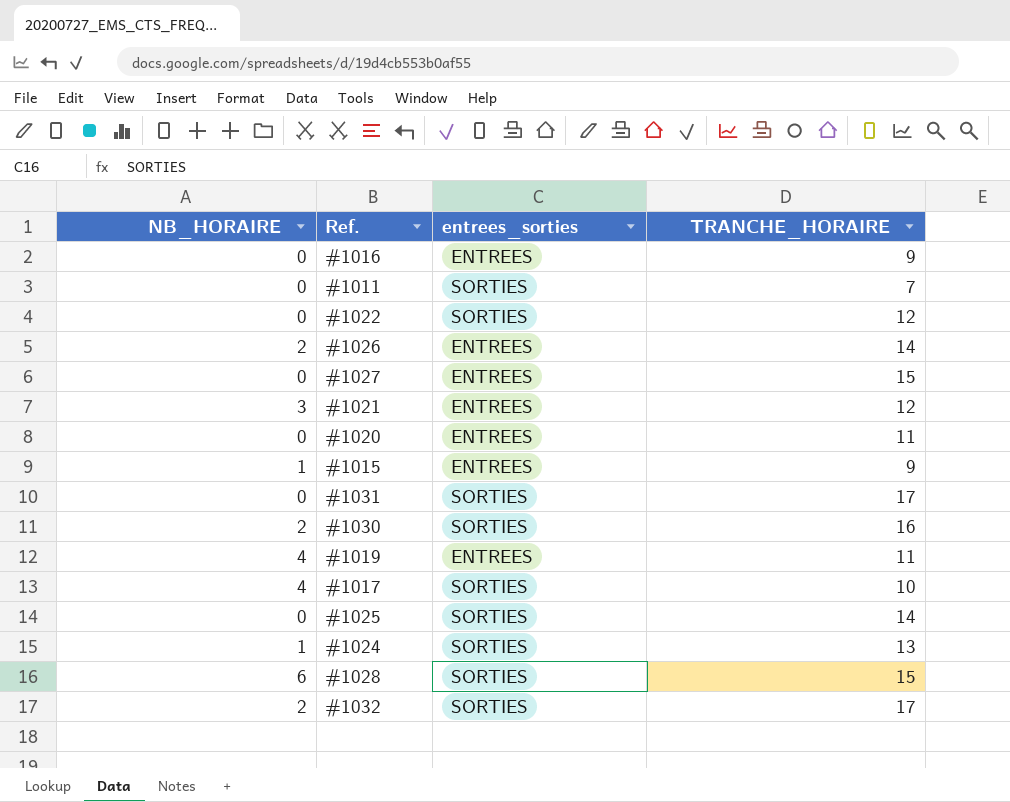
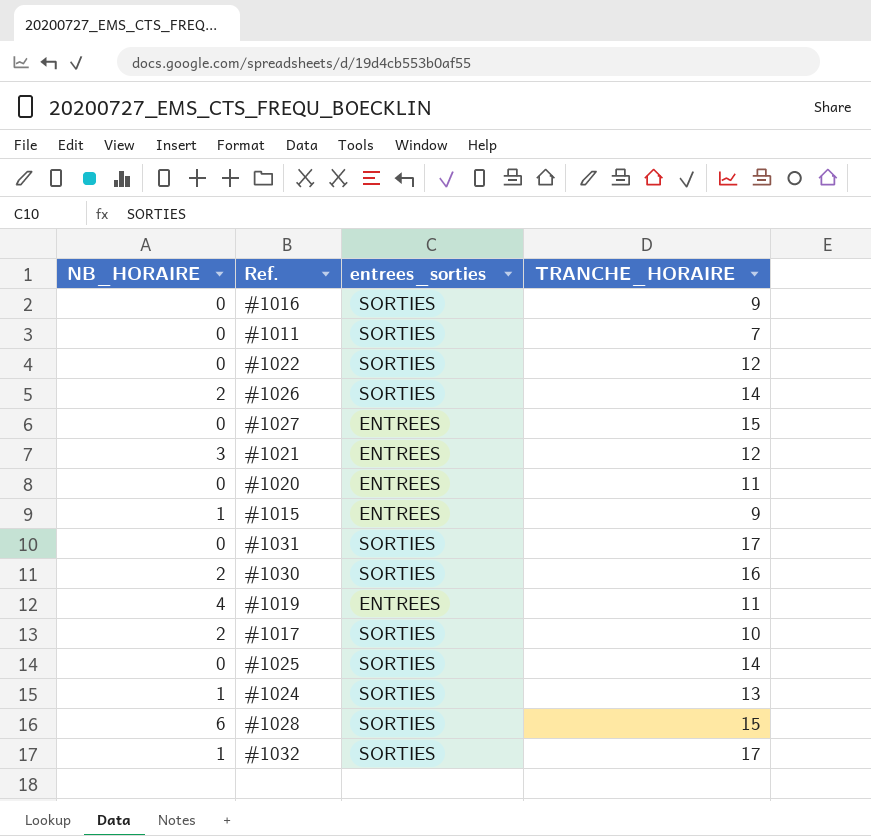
#1016 | entrees_sorties: ENTREES -> SORTIES
#1026 | entrees_sorties: ENTREES -> SORTIES
#1017 | NB_HORAIRE: 4 -> 2
#1032 | NB_HORAIRE: 2 -> 1

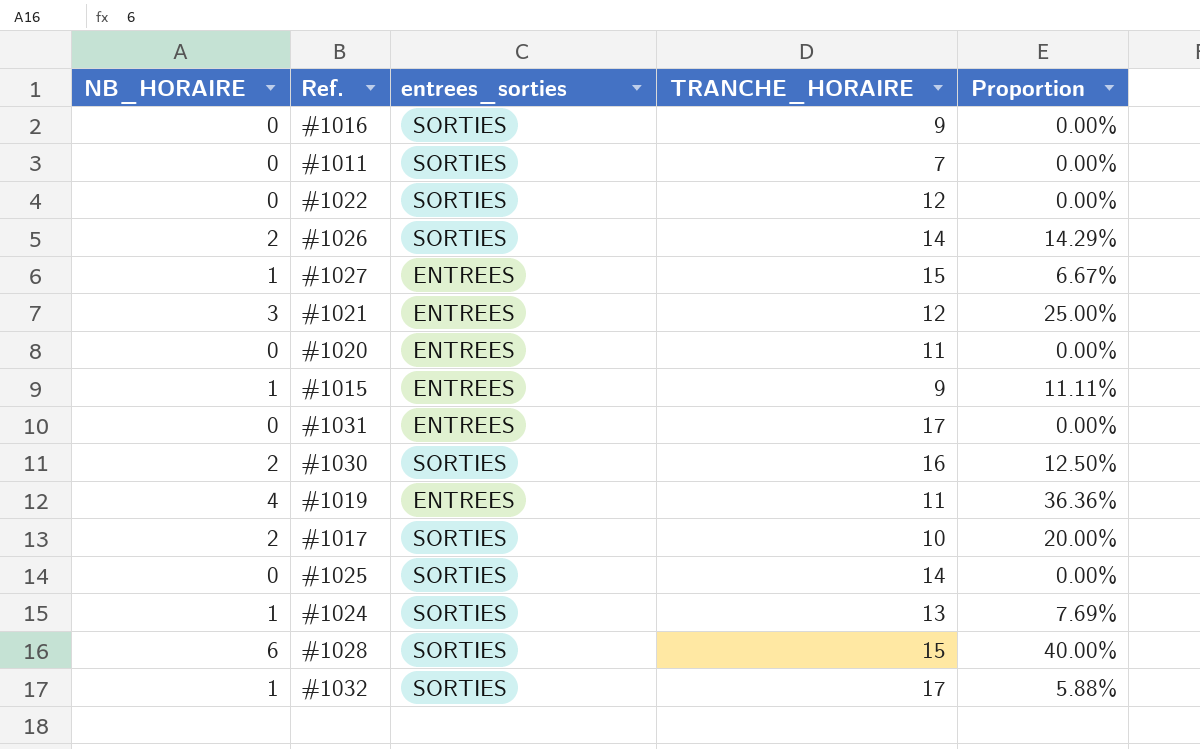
column Proportion | formula: none -> [NB_HORAIRE] / [TRANCHE_HORAIRE]
#1027 | NB_HORAIRE: 0 -> 1
#1031 | entrees_sorties: SORTIES -> ENTREES

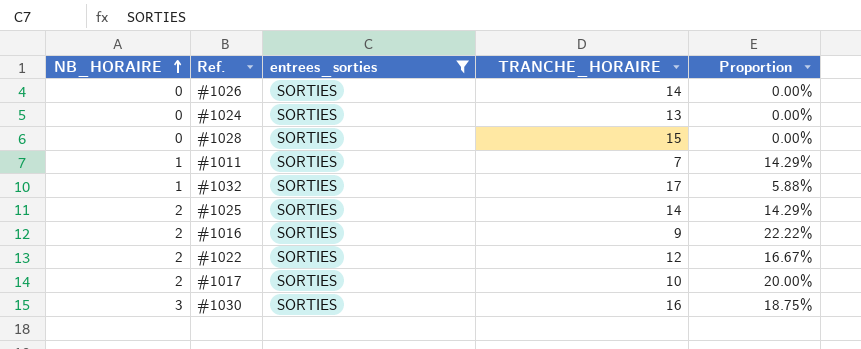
filter: none -> entrees_sorties = SORTIES
row order: none -> NB_HORAIRE ascending
#1026 | NB_HORAIRE: 2 -> 0
#1026 | Proportion: 14.29% -> 0.00%
#1024 | NB_HORAIRE: 1 -> 0
#1024 | Proportion: 7.69% -> 0.00%
#1028 | NB_HORAIRE: 6 -> 0
#1028 | Proportion: 40.00% -> 0.00%
#1011 | NB_HORAIRE: 0 -> 1
#1011 | Proportion: 0.00% -> 14.29%
#1025 | NB_HORAIRE: 0 -> 2
#1025 | Proportion: 0.00% -> 14.29%
#1016 | NB_HORAIRE: 0 -> 2
#1016 | Proportion: 0.00% -> 22.22%
#1022 | NB_HORAIRE: 0 -> 2
#1022 | Proportion: 0.00% -> 16.67%
#1030 | NB_HORAIRE: 2 -> 3
#1030 | Proportion: 12.50% -> 18.75%

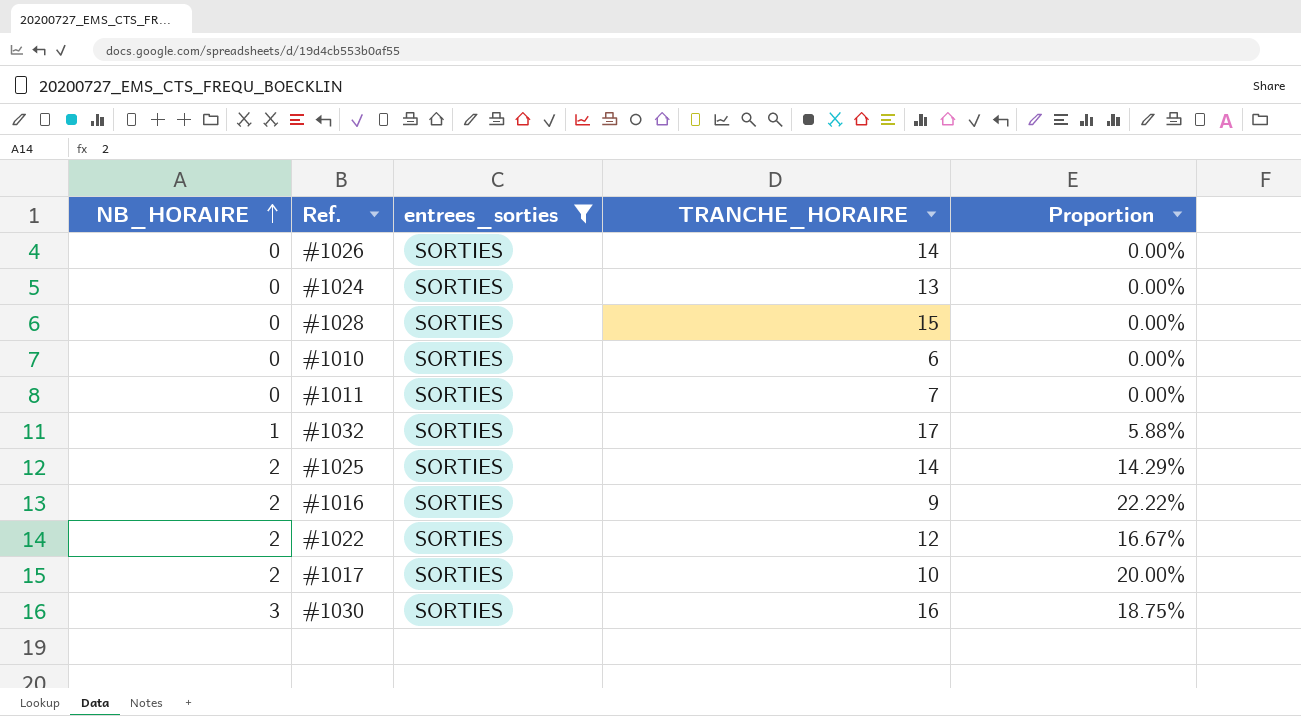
row #1010: none -> 0 | SORTIES | 6 | 0.00%
#1011 | NB_HORAIRE: 1 -> 0
#1011 | Proportion: 14.29% -> 0.00%

